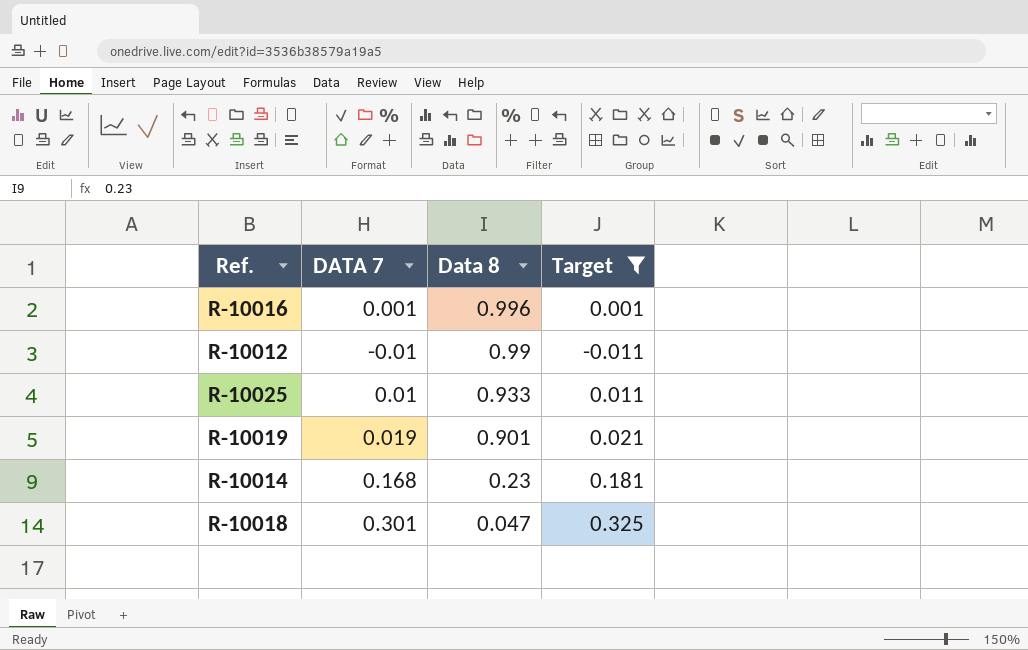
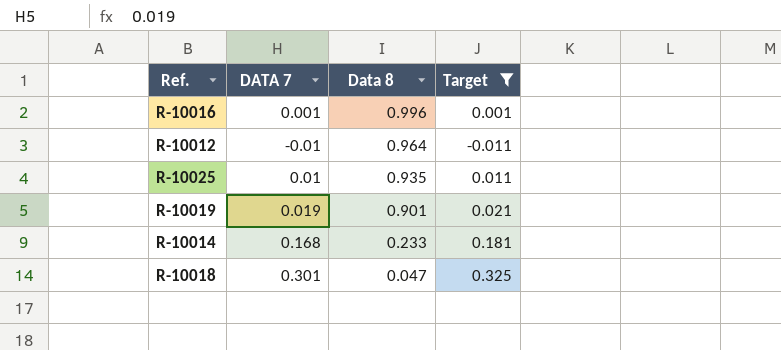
R-10012 | Data 8: 0.99 -> 0.964
R-10025 | Data 8: 0.933 -> 0.935
R-10014 | Data 8: 0.23 -> 0.233

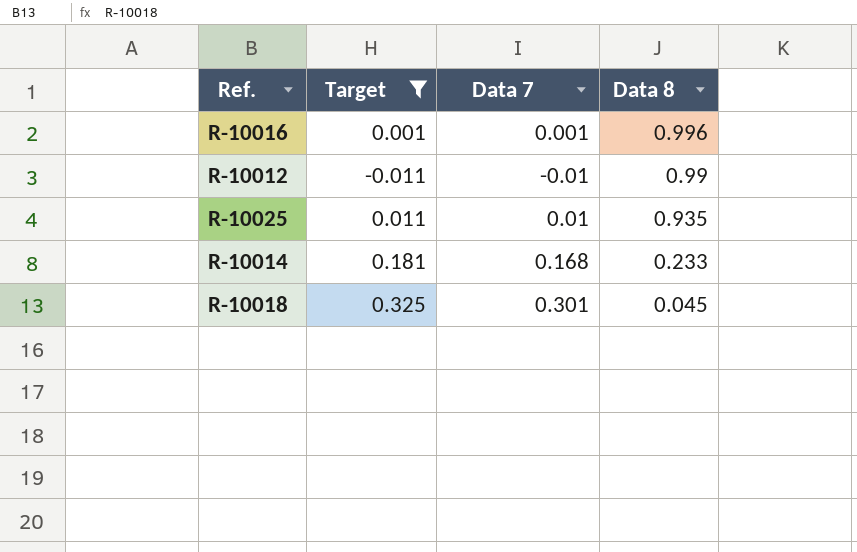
column Target | position: 4 -> 2
column name: DATA 7 -> Data 7
row R-10019: 0.019 | 0.901 | 0.021 -> none
R-10012 | Data 8: 0.964 -> 0.99
R-10018 | Data 8: 0.047 -> 0.045

